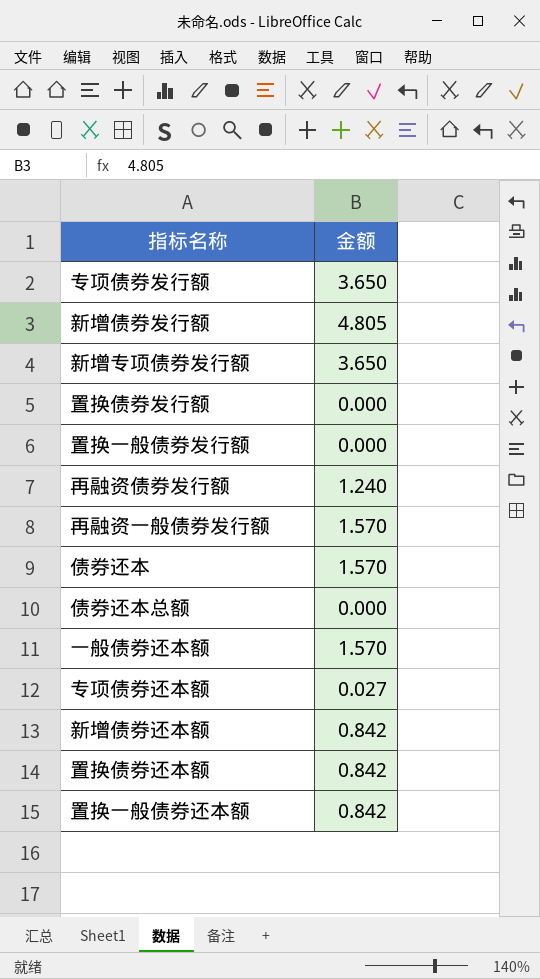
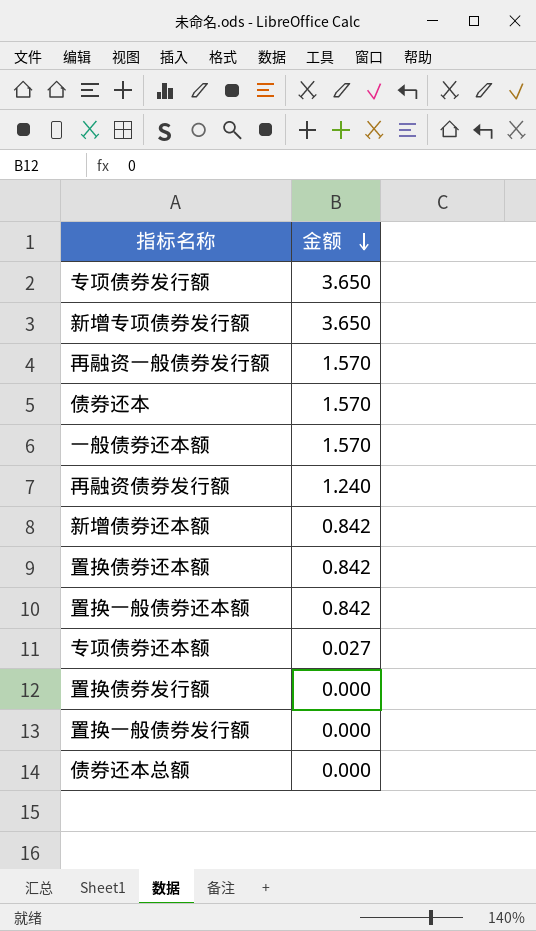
row order: none -> 金额 descending
row 新增债券发行额: 4.805 -> none

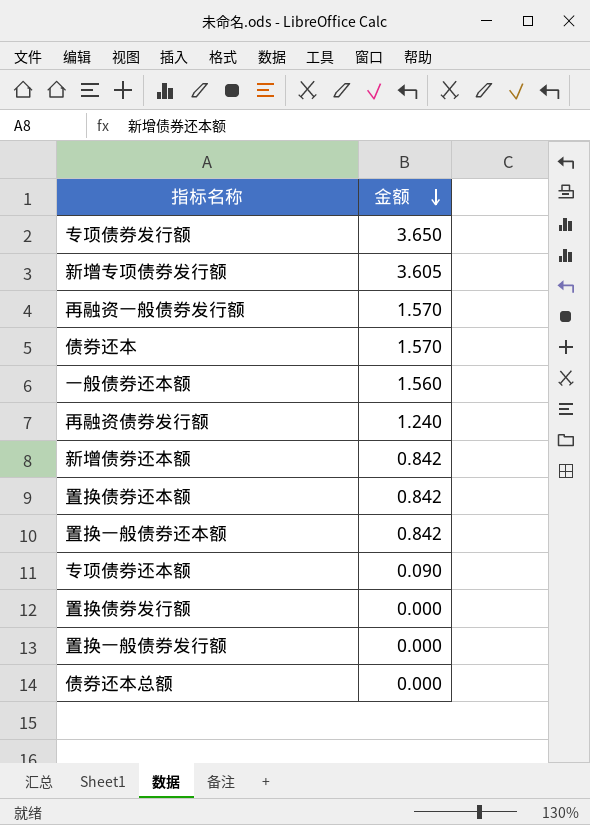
新增专项债券发行额 | 金额: 3.650 -> 3.605
一般债券还本额 | 金额: 1.570 -> 1.560
专项债券还本额 | 金额: 0.027 -> 0.090

